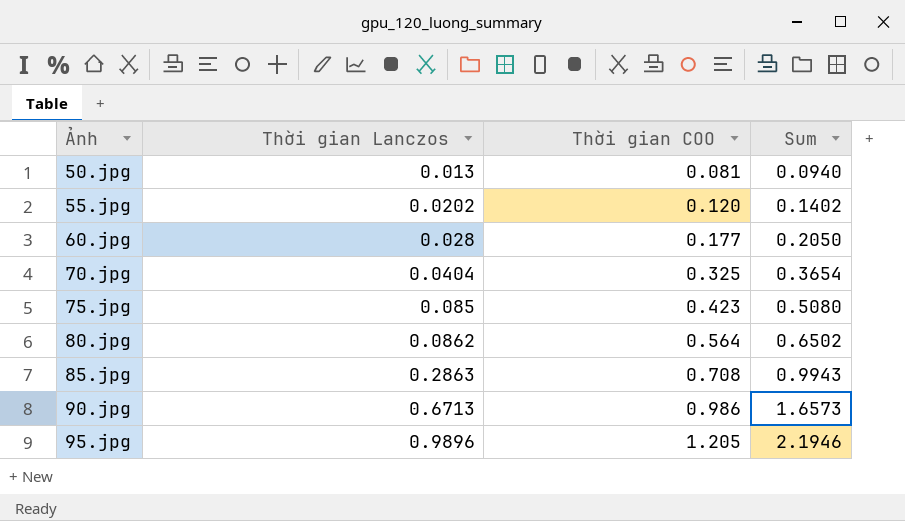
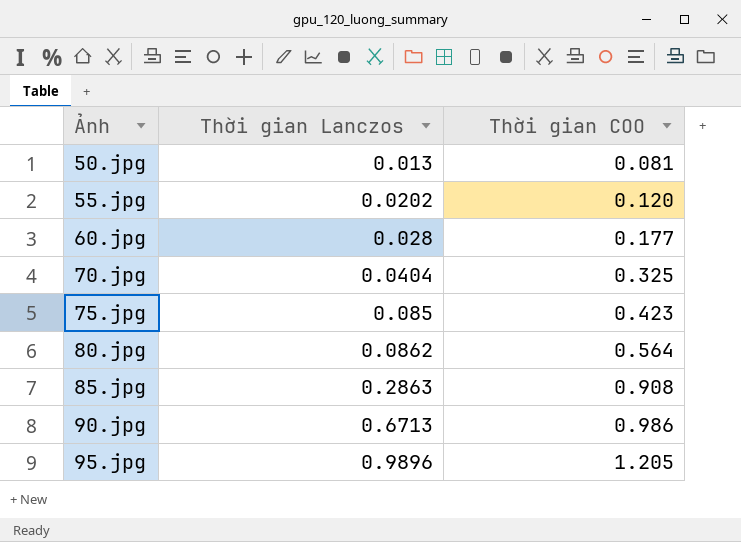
column Sum | formula: [Thời gian Lanczos] + [Thời gian COO] -> none
85.jpg | Thời gian COO: 0.708 -> 0.908

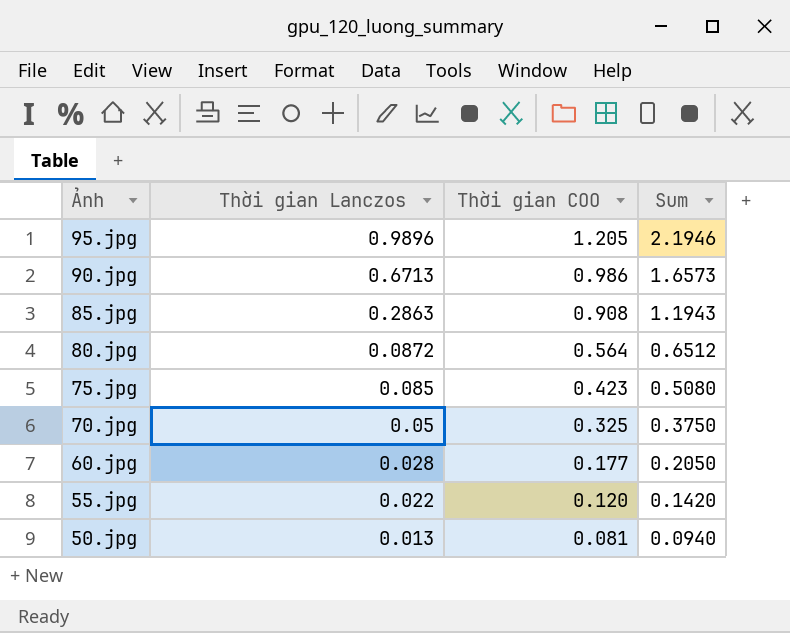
row order: Ảnh ascending -> Ảnh descending
column Sum | formula: none -> [Thời gian Lanczos] + [Thời gian COO]
80.jpg | Thời gian Lanczos: 0.0862 -> 0.0872
70.jpg | Thời gian Lanczos: 0.0404 -> 0.05
55.jpg | Thời gian Lanczos: 0.0202 -> 0.022

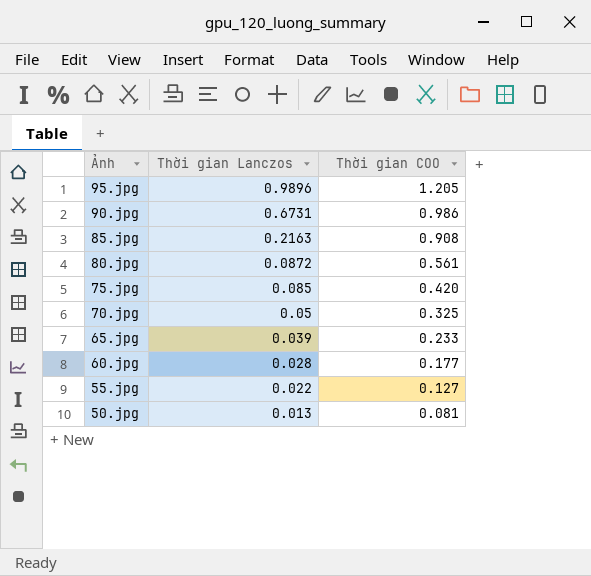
column Sum | formula: [Thời gian Lanczos] + [Thời gian COO] -> none
90.jpg | Thời gian Lanczos: 0.6713 -> 0.6731
85.jpg | Thời gian Lanczos: 0.2863 -> 0.2163
80.jpg | Thời gian COO: 0.564 -> 0.561
75.jpg | Thời gian COO: 0.423 -> 0.420
row 65.jpg: none -> 0.039 | 0.233
55.jpg | Thời gian COO: 0.120 -> 0.127

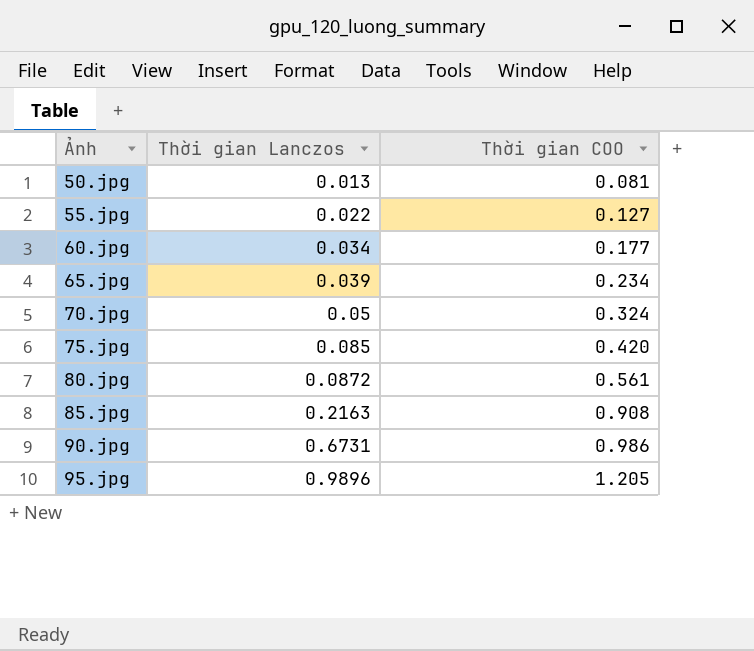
row order: Ảnh descending -> Ảnh ascending
60.jpg | Thời gian Lanczos: 0.028 -> 0.034
65.jpg | Thời gian COO: 0.233 -> 0.234
70.jpg | Thời gian COO: 0.325 -> 0.324

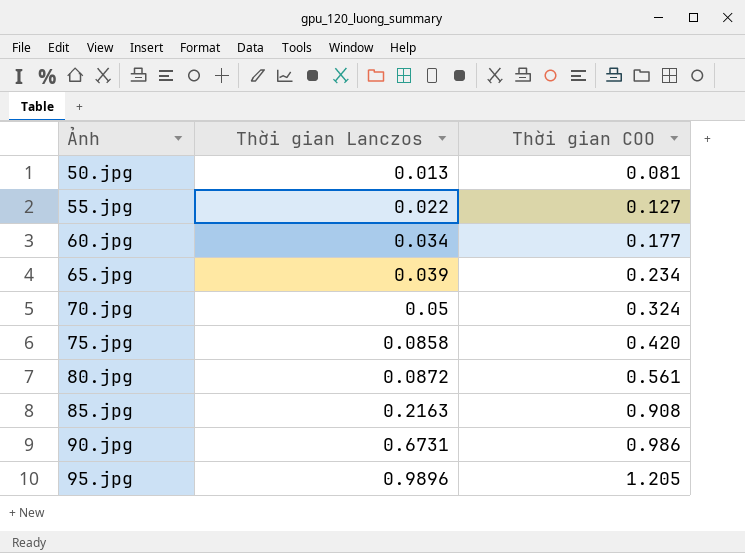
75.jpg | Thời gian Lanczos: 0.085 -> 0.0858

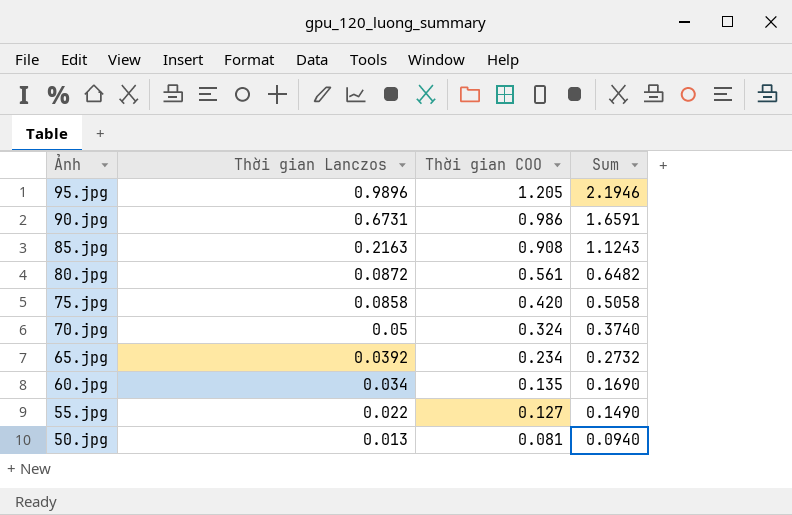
row order: Ảnh ascending -> Ảnh descending
column Sum | formula: none -> [Thời gian Lanczos] + [Thời gian COO]
65.jpg | Thời gian Lanczos: 0.039 -> 0.0392
60.jpg | Thời gian COO: 0.177 -> 0.135

